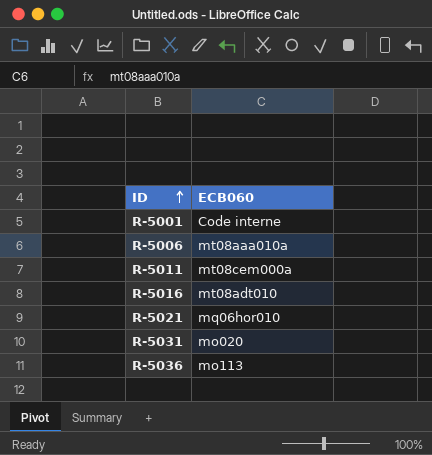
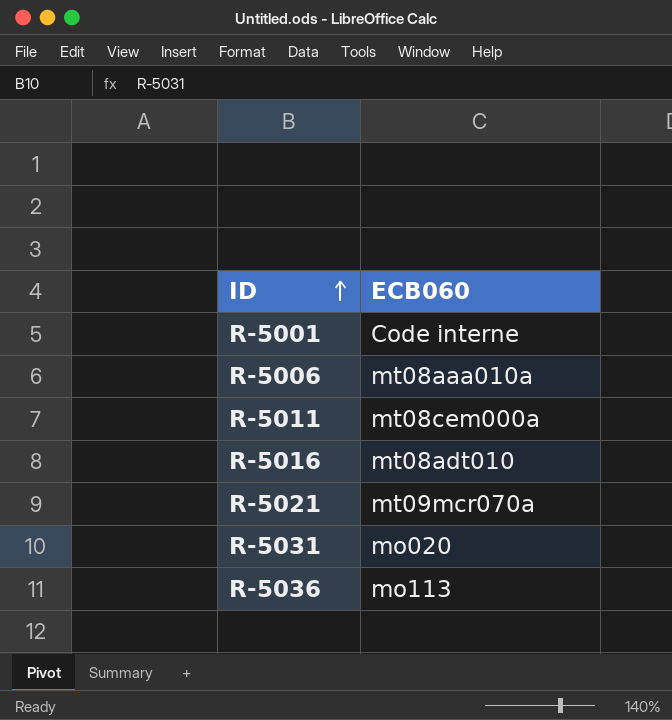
R-5021 | ECB060: mq06hor010 -> mt09mcr070a

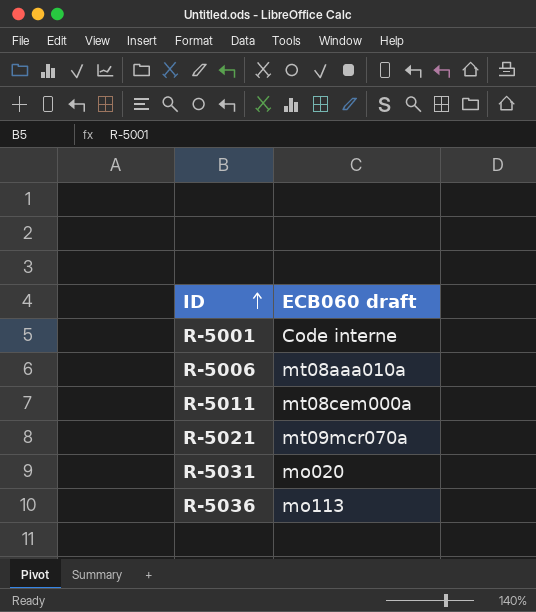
column name: ECB060 -> ECB060 draft
row R-5016: mt08adt010 -> none

